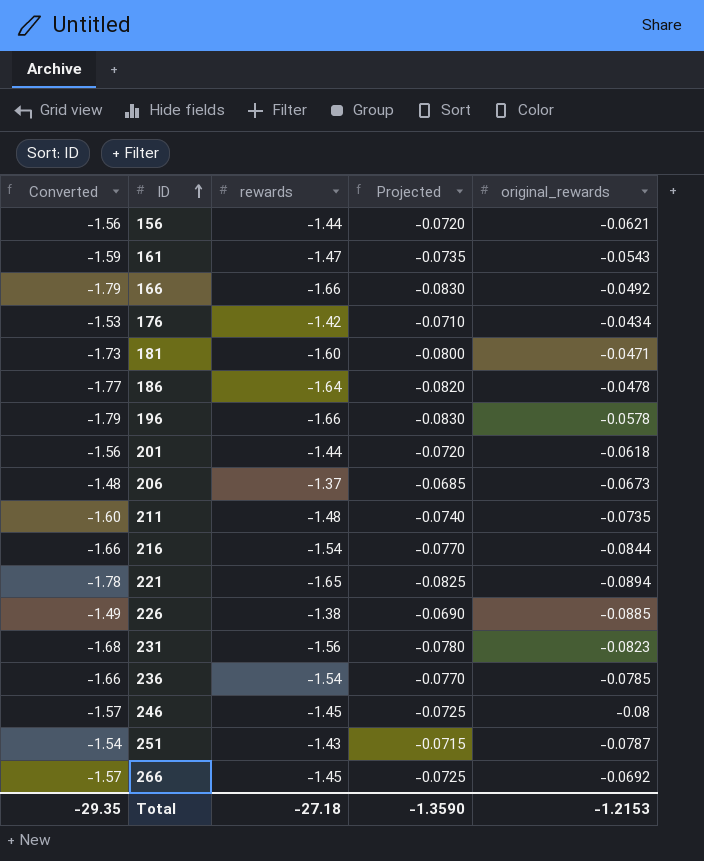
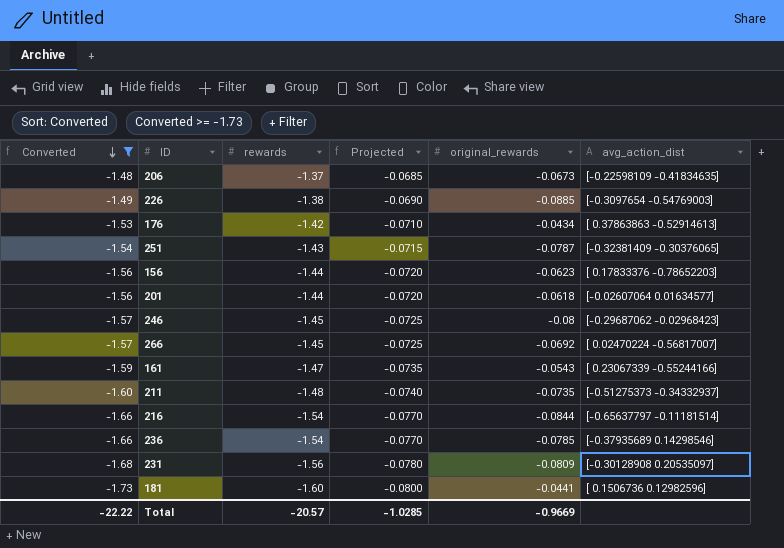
filter: none -> Converted >= -1.73
row order: ID ascending -> Converted descending
column avg_action_dist | position: none -> 6
156 | original_rewards: -0.0621 -> -0.0623
231 | original_rewards: -0.0823 -> -0.0809
181 | original_rewards: -0.0471 -> -0.0441
Total | Converted: -29.35 -> -22.22
Total | rewards: -27.18 -> -20.57
Total | Projected: -1.3590 -> -1.0285
Total | original_rewards: -1.2153 -> -0.9669

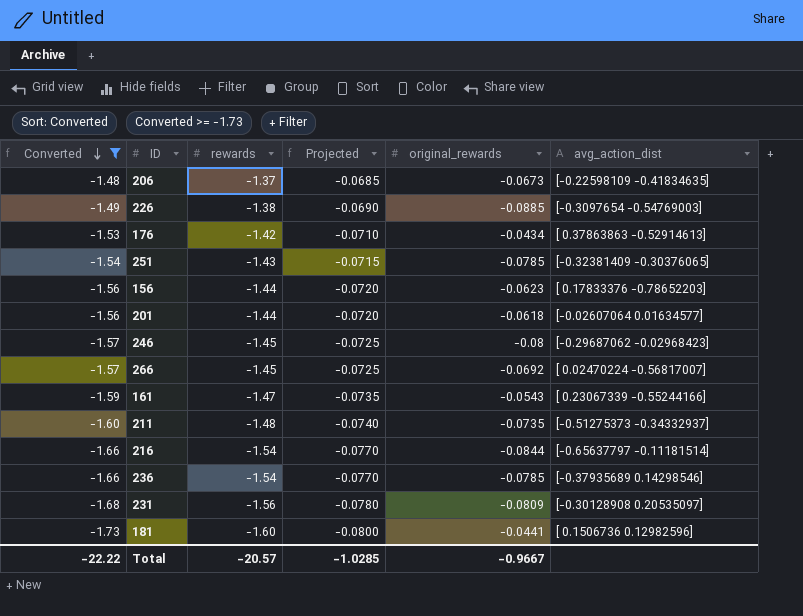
251 | original_rewards: -0.0787 -> -0.0785
Total | original_rewards: -0.9669 -> -0.9667

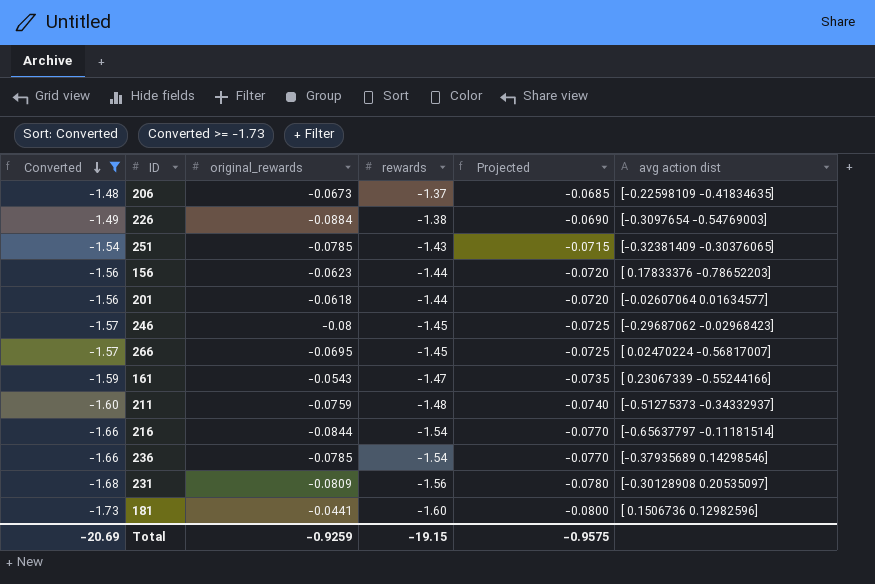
column original_rewards | position: 5 -> 3
column name: avg_action_dist -> avg action dist
row 176: -1.53 | -1.42 | -0.0710 | -0.0434 | [ 0.37863863 -0.52914613] -> none
226 | original_rewards: -0.0885 -> -0.0884
266 | original_rewards: -0.0692 -> -0.0695
211 | original_rewards: -0.0735 -> -0.0759
Total | Converted: -22.22 -> -20.69
Total | original_rewards: -0.9667 -> -0.9259
Total | rewards: -20.57 -> -19.15
Total | Projected: -1.0285 -> -0.9575

